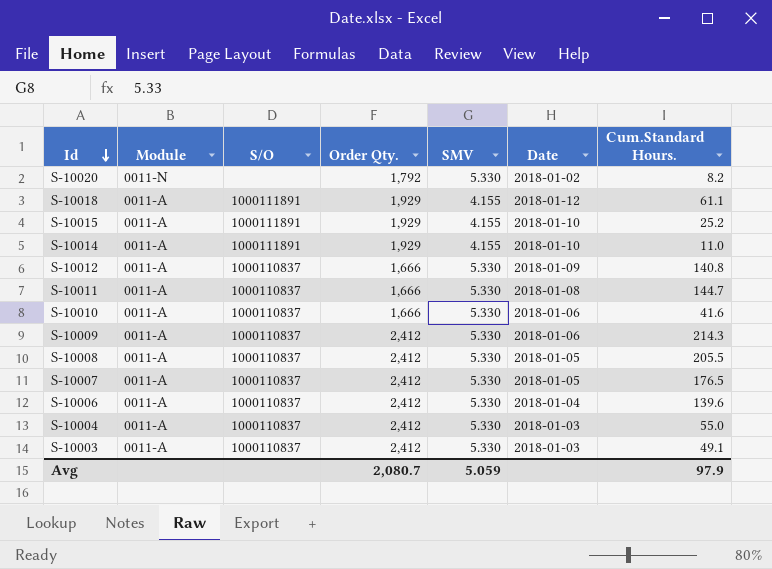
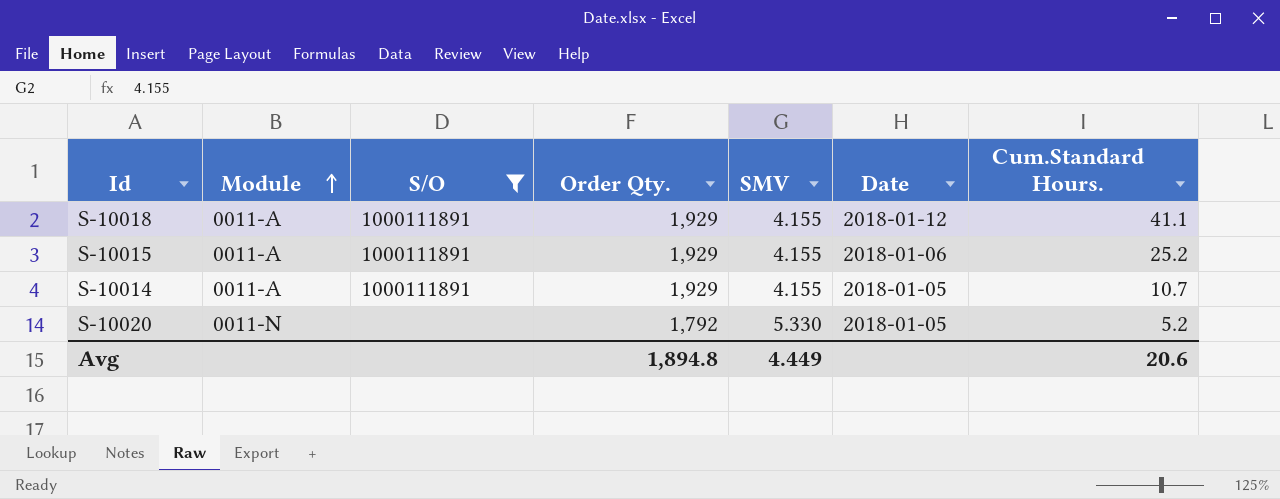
filter: none -> S/O != 1000110837
row order: Id descending -> Module ascending
S-10018 | Cum.Standard Hours.: 61.1 -> 41.1
S-10015 | Date: 2018-01-10 -> 2018-01-06
S-10014 | Date: 2018-01-10 -> 2018-01-05
S-10014 | Cum.Standard Hours.: 11.0 -> 10.7
S-10020 | Date: 2018-01-02 -> 2018-01-05
S-10020 | Cum.Standard Hours.: 8.2 -> 5.2
Avg | Order Qty.: 2,080.7 -> 1,894.8
Avg | SMV: 5.059 -> 4.449
Avg | Cum.Standard Hours.: 97.9 -> 20.6

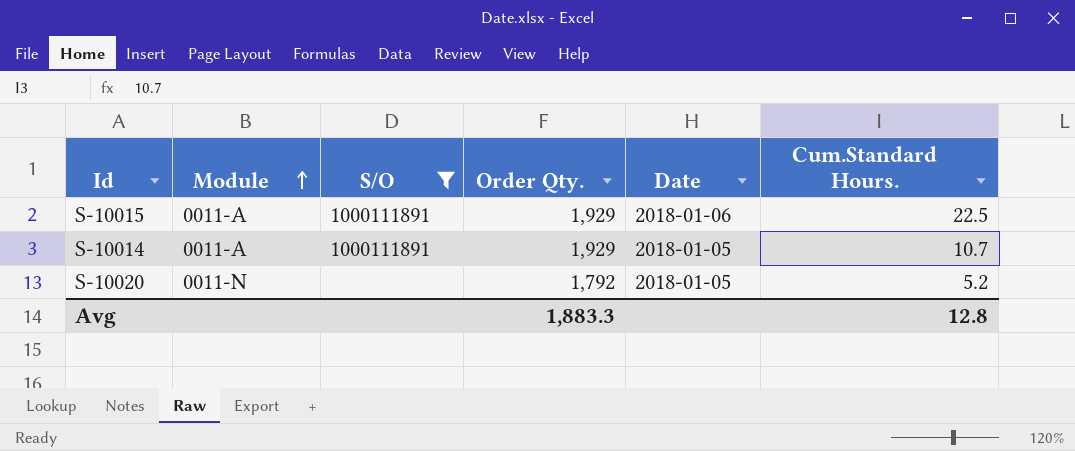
column SMV | position: 5 -> none
row S-10018: 0011-A | 1000111891 | 1,929 | 4.155 | 2018-01-12 | 41.1 -> none
S-10015 | Cum.Standard Hours.: 25.2 -> 22.5
Avg | Order Qty.: 1,894.8 -> 1,883.3
Avg | Cum.Standard Hours.: 20.6 -> 12.8

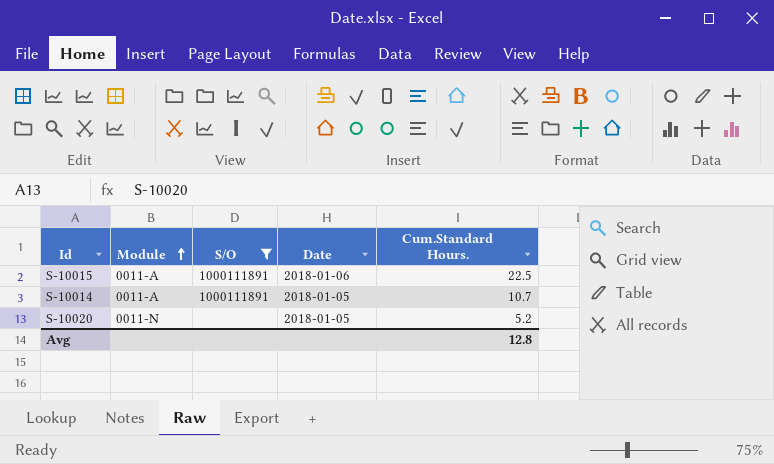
column Order Qty. | position: 4 -> none

